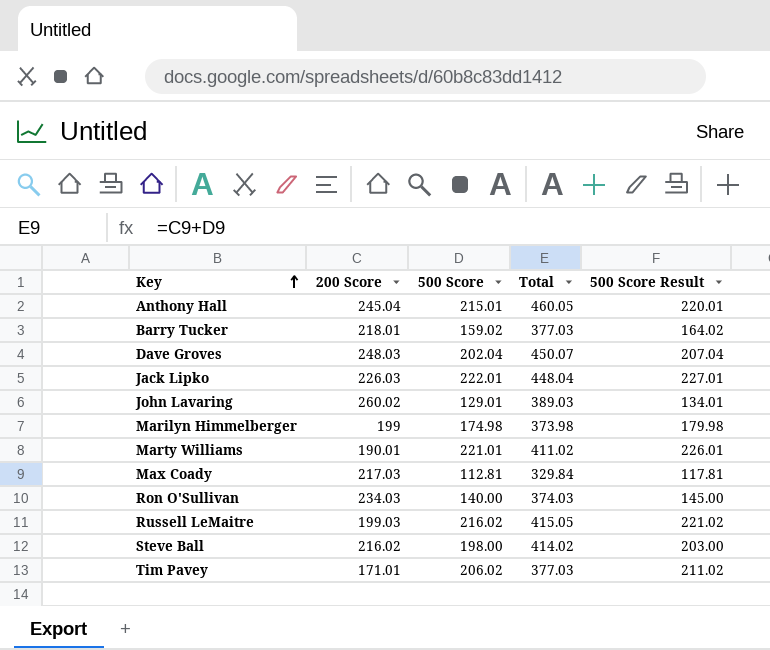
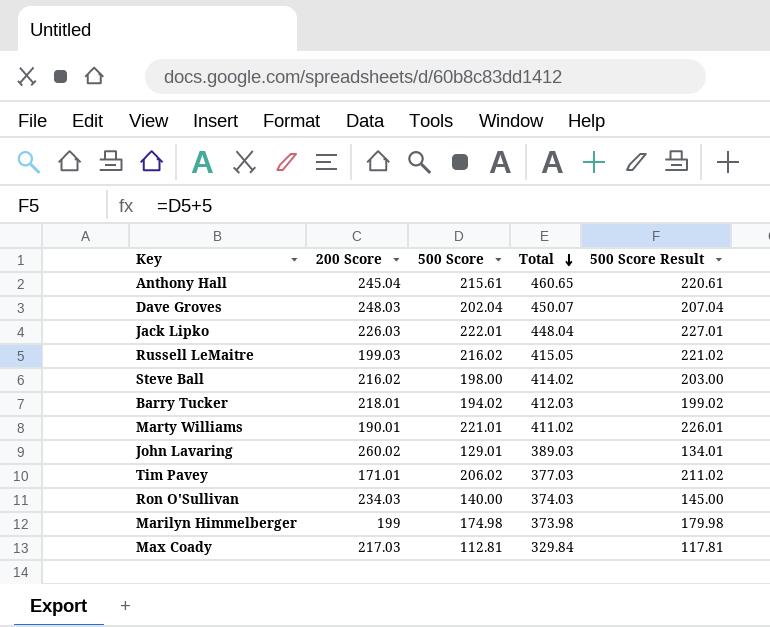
row order: Key ascending -> Total descending
Anthony Hall | 500 Score: 215.01 -> 215.61
Anthony Hall | Total: 460.05 -> 460.65
Anthony Hall | 500 Score Result: 220.01 -> 220.61
Barry Tucker | 500 Score: 159.02 -> 194.02
Barry Tucker | Total: 377.03 -> 412.03
Barry Tucker | 500 Score Result: 164.02 -> 199.02

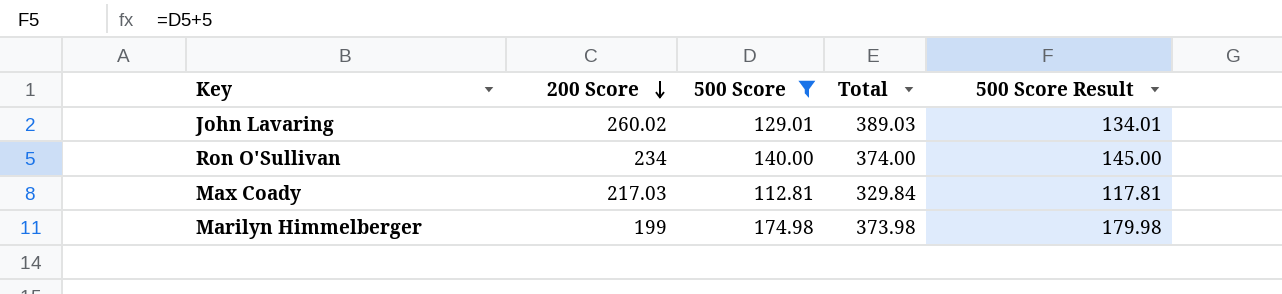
filter: none -> 500 Score <= 174.98
row order: Total descending -> 200 Score descending
Ron O'Sullivan | 200 Score: 234.03 -> 234
Ron O'Sullivan | Total: 374.03 -> 374.00

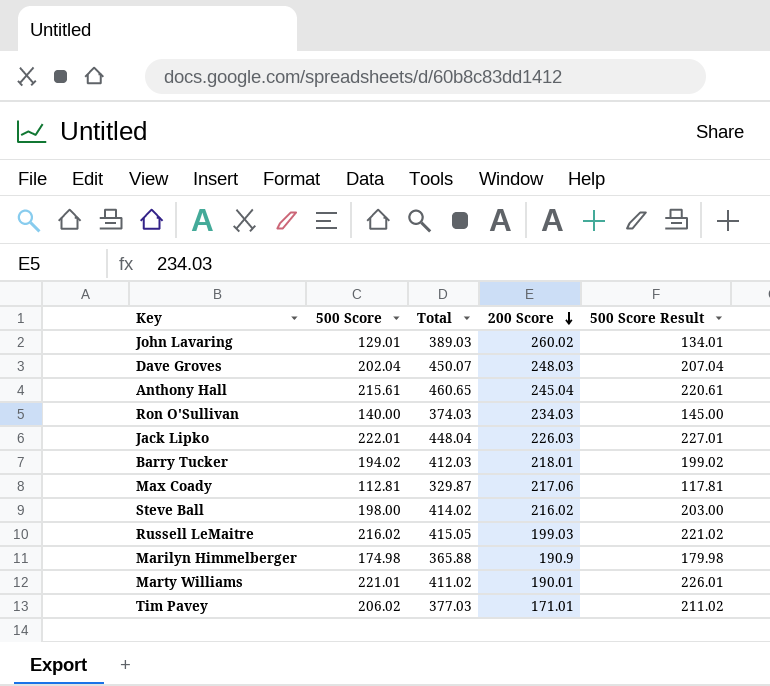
filter: 500 Score <= 174.98 -> none
column 200 Score | position: 2 -> 4
Ron O'Sullivan | Total: 374.00 -> 374.03
Ron O'Sullivan | 200 Score: 234 -> 234.03
Max Coady | Total: 329.84 -> 329.87
Max Coady | 200 Score: 217.03 -> 217.06
Marilyn Himmelberger | Total: 373.98 -> 365.88
Marilyn Himmelberger | 200 Score: 199 -> 190.9

